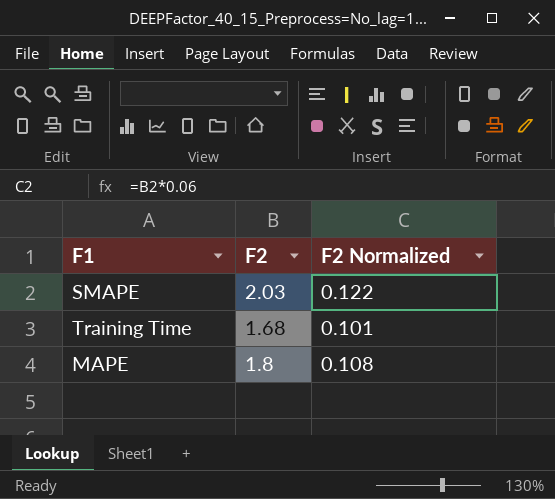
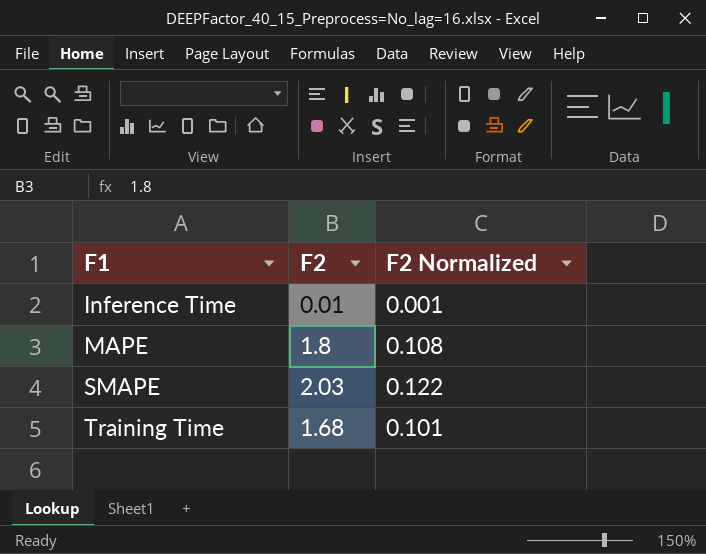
row order: none -> F1 ascending
row Inference Time: none -> 0.01 | 0.001

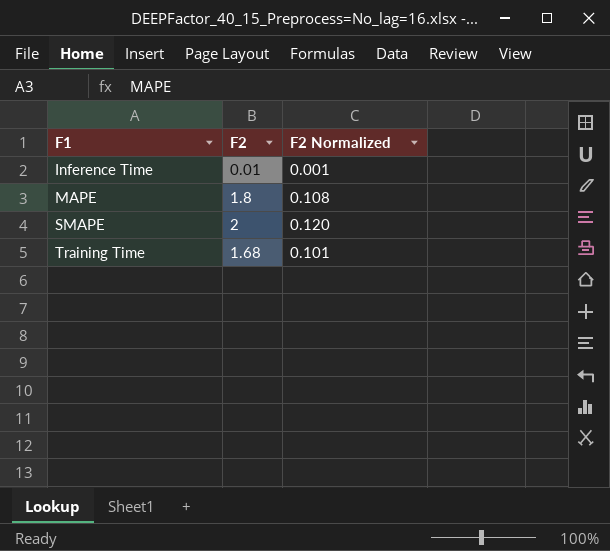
SMAPE | F2: 2.03 -> 2
SMAPE | F2 Normalized: 0.122 -> 0.120

